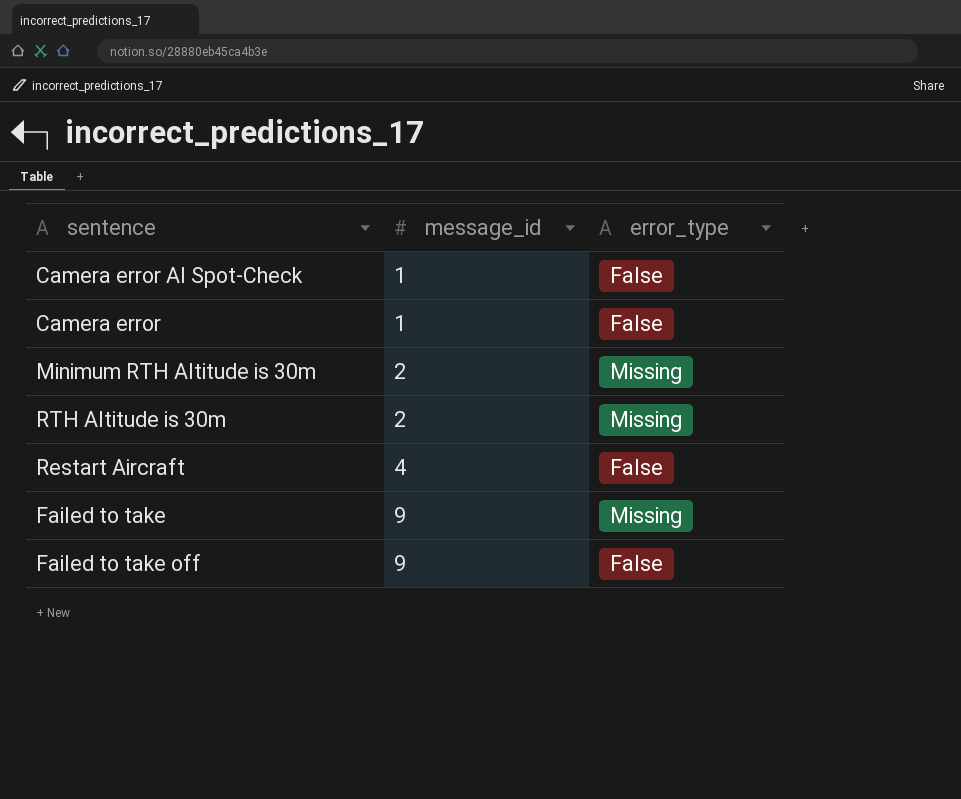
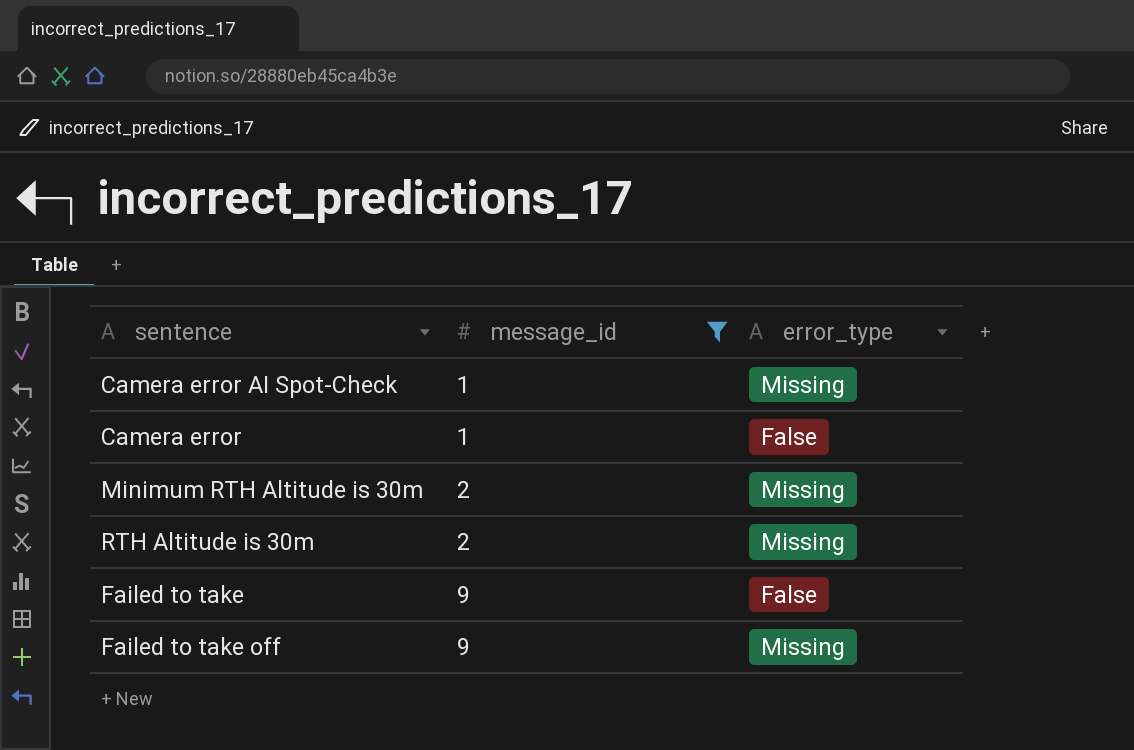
filter: none -> message_id != 4
Camera error AI Spot-Check | error_type: False -> Missing
Failed to take | error_type: Missing -> False
Failed to take off | error_type: False -> Missing

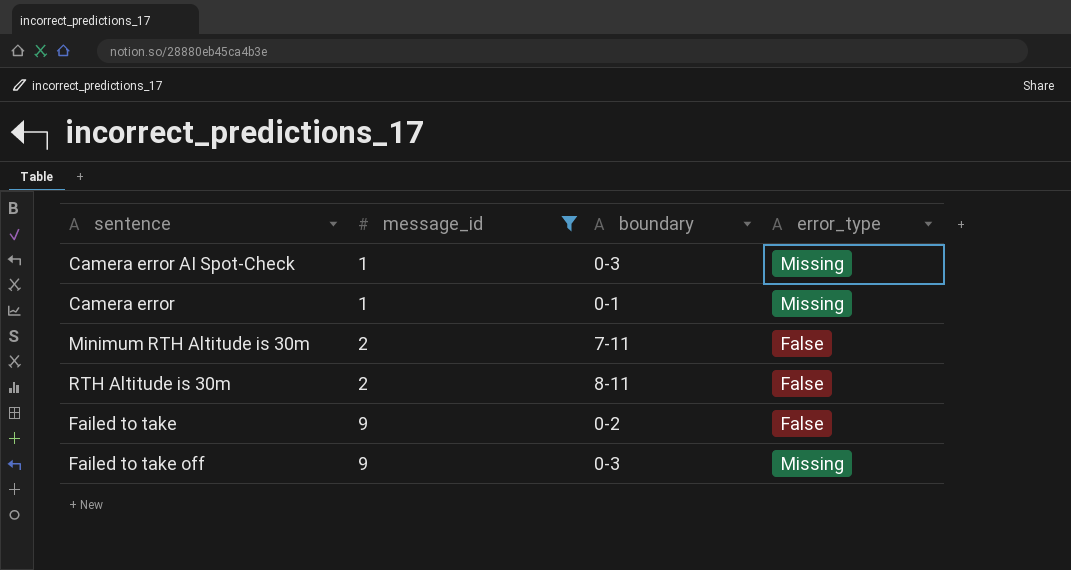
column boundary | position: none -> 3
Camera error | error_type: False -> Missing
Minimum RTH Altitude is 30m | error_type: Missing -> False
RTH Altitude is 30m | error_type: Missing -> False

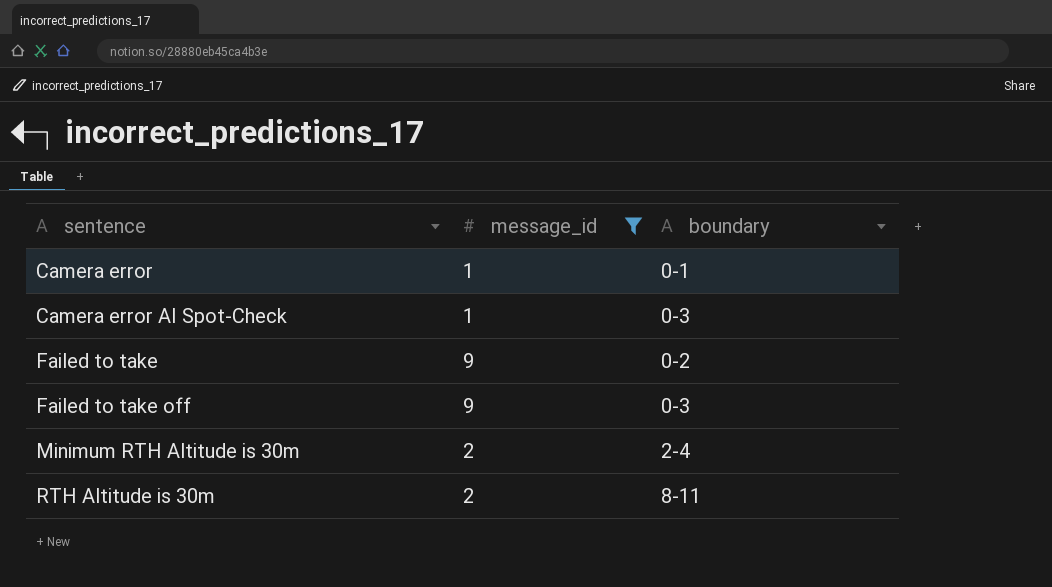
row order: message_id ascending -> sentence ascending
column error_type | position: 4 -> none
Minimum RTH Altitude is 30m | boundary: 7-11 -> 2-4

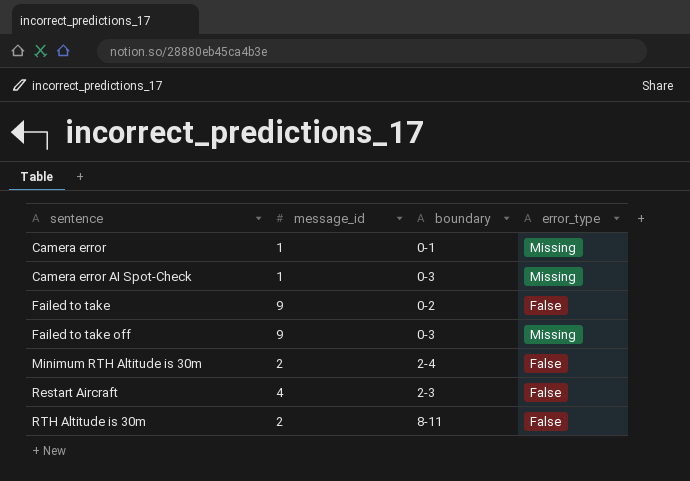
filter: message_id != 4 -> none
column error_type | position: none -> 4

